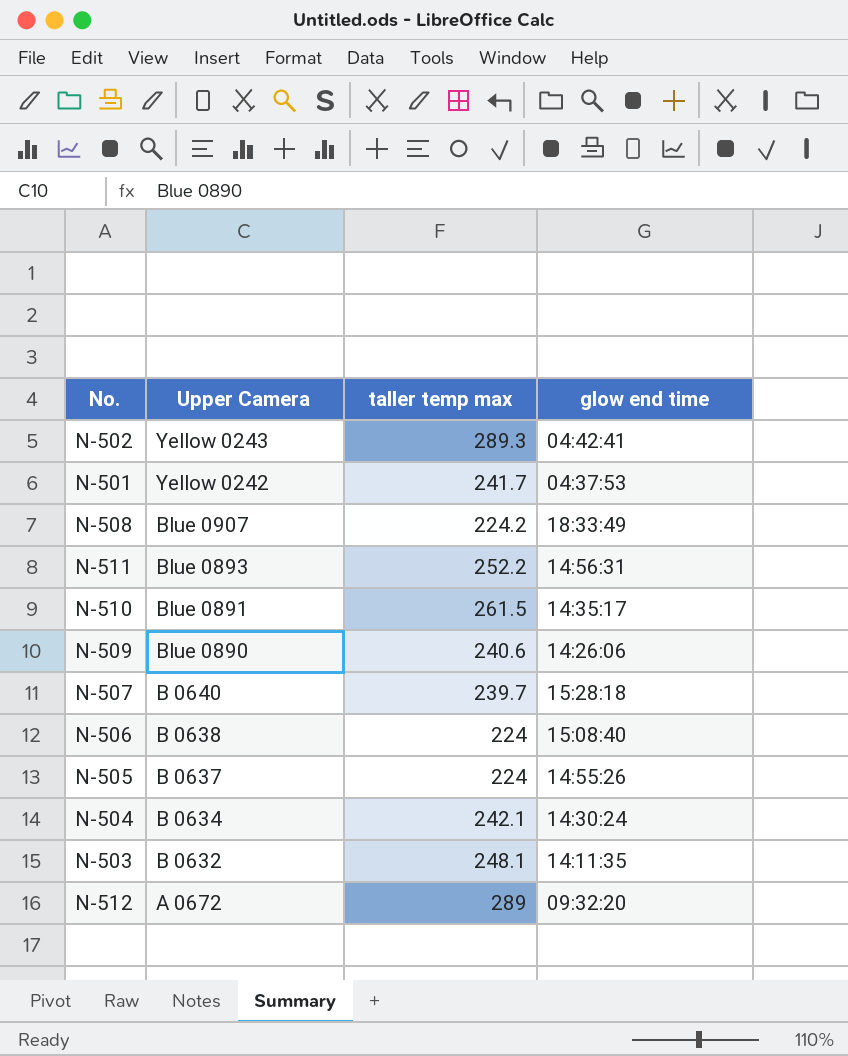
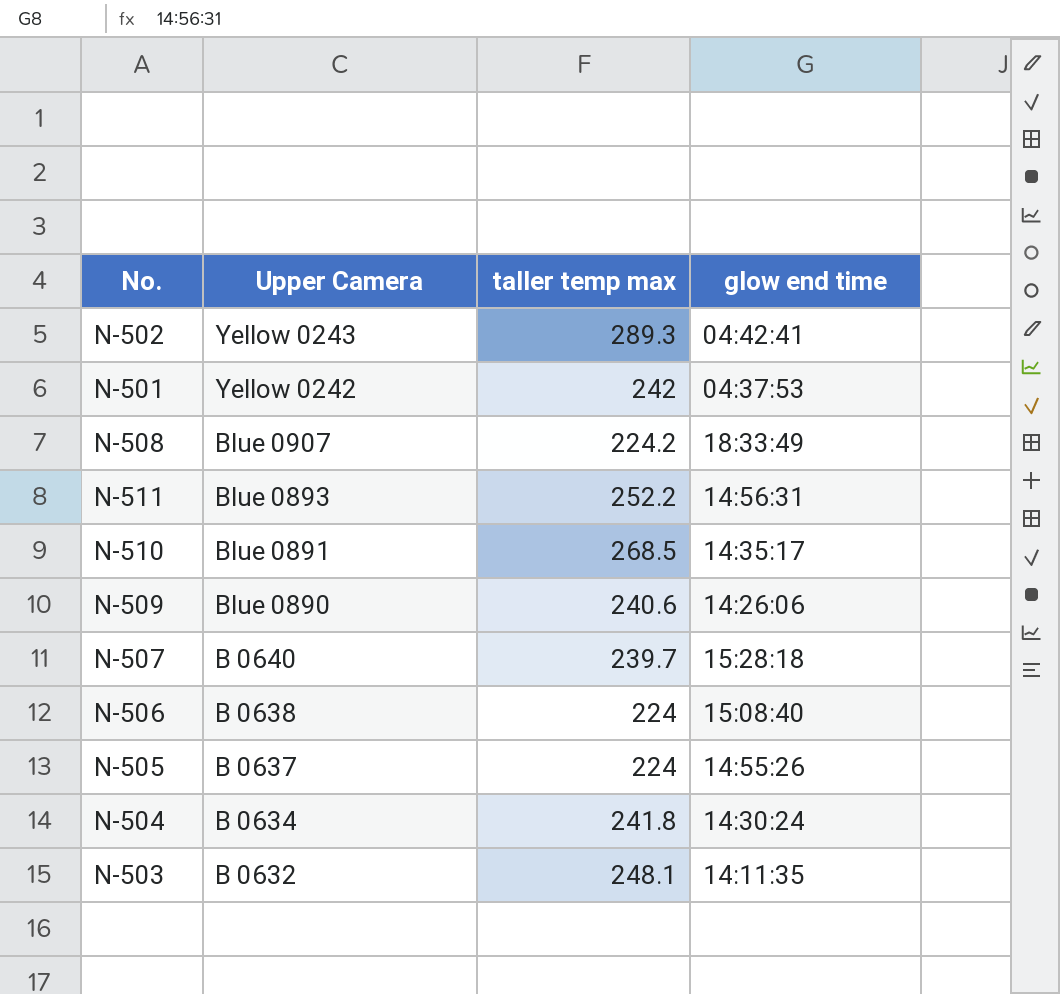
row N-512: A 0672 | 289 | 09:32:20 -> none
N-501 | taller temp max: 241.7 -> 242
N-510 | taller temp max: 261.5 -> 268.5
N-504 | taller temp max: 242.1 -> 241.8

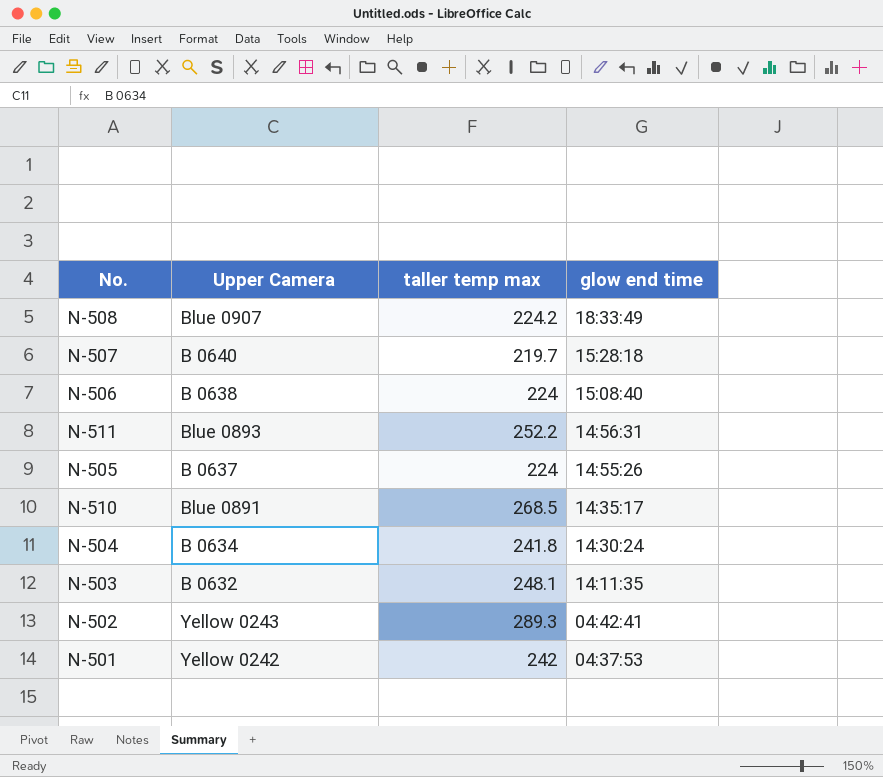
row order: Upper Camera descending -> glow end time descending
row N-509: Blue 0890 | 240.6 | 14:26:06 -> none
N-507 | taller temp max: 239.7 -> 219.7

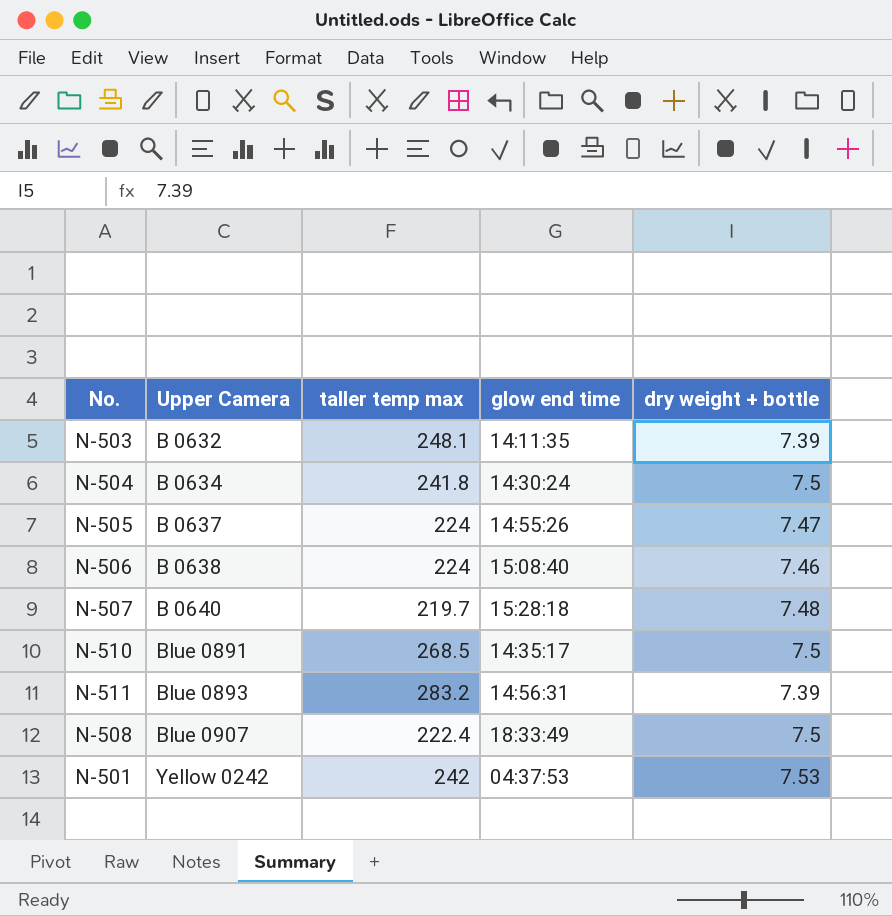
row order: glow end time descending -> Upper Camera ascending
column dry weight + bottle | position: none -> 5
row N-502: Yellow 0243 | 289.3 | 04:42:41 -> none
N-511 | taller temp max: 252.2 -> 283.2
N-508 | taller temp max: 224.2 -> 222.4

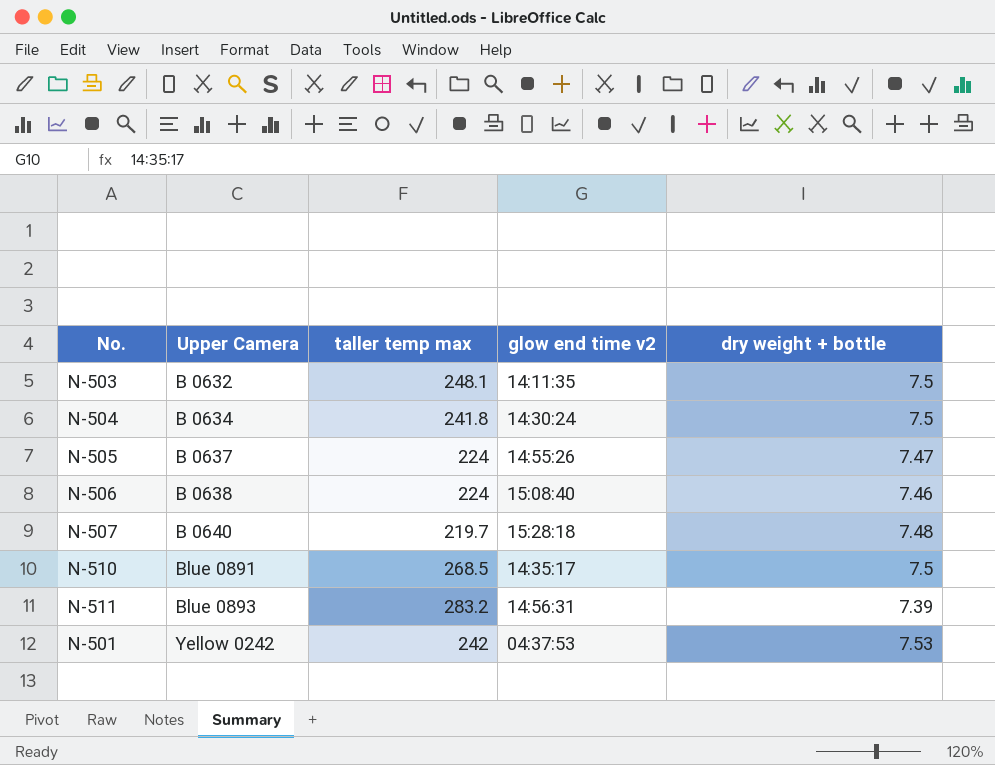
column name: glow end time -> glow end time v2
row N-508: Blue 0907 | 222.4 | 18:33:49 | 7.5 -> none
N-503 | dry weight + bottle: 7.39 -> 7.5

